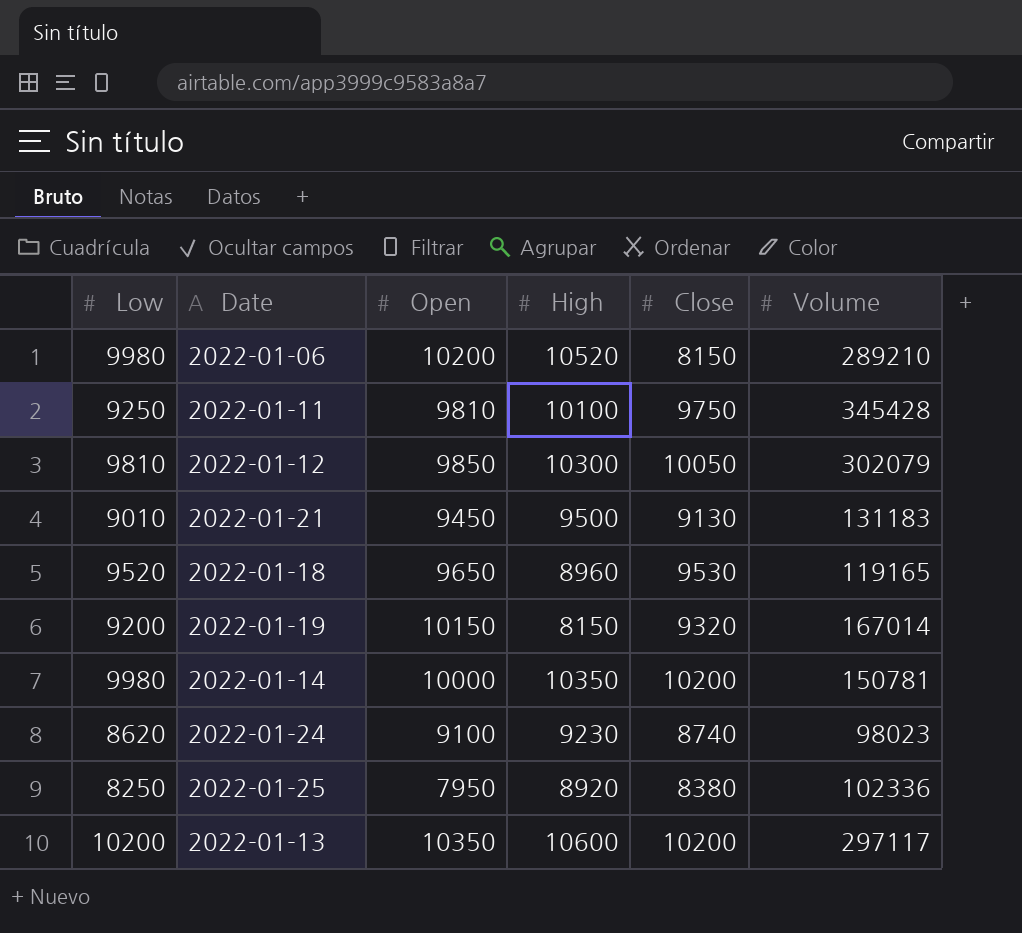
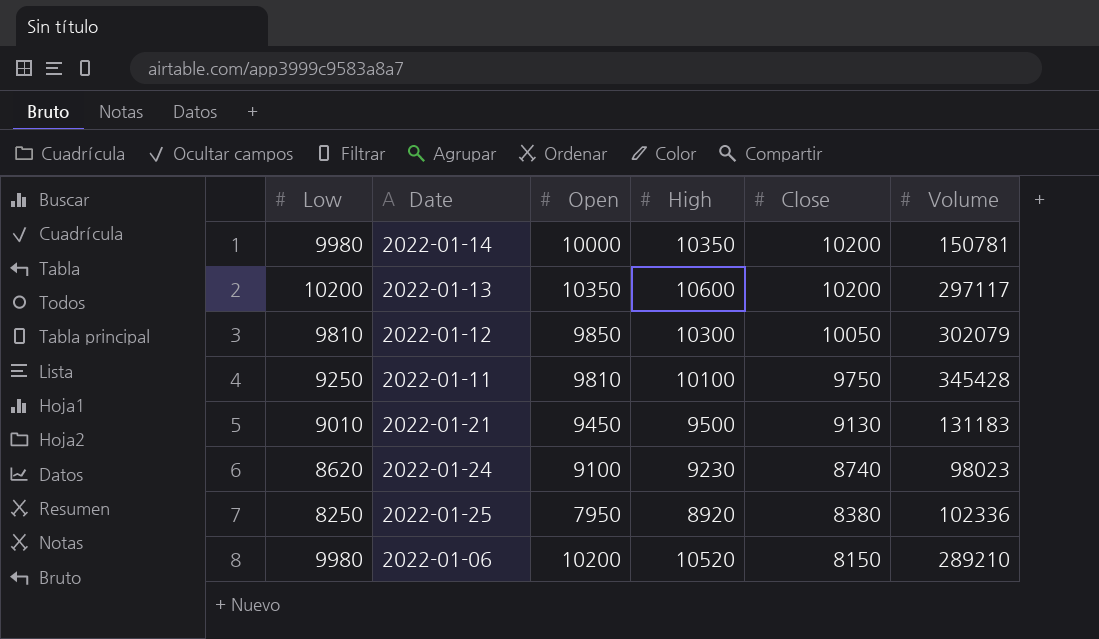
row order: none -> Close descending
row 2022-01-18: 9520 | 9650 | 8960 | 9530 | 119165 -> none
row 2022-01-19: 9200 | 10150 | 8150 | 9320 | 167014 -> none

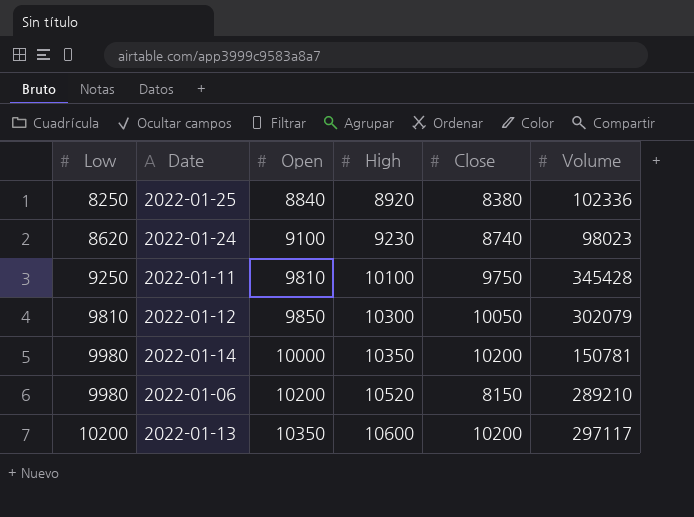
row order: Close descending -> Low ascending
row 2022-01-21: 9010 | 9450 | 9500 | 9130 | 131183 -> none
2022-01-25 | Open: 7950 -> 8840

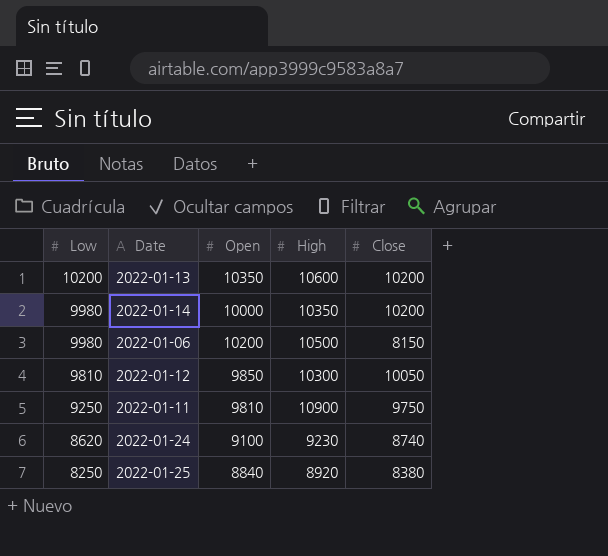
row order: Low ascending -> Low descending
column Volume | position: 6 -> none
2022-01-06 | High: 10520 -> 10500
2022-01-11 | High: 10100 -> 10900

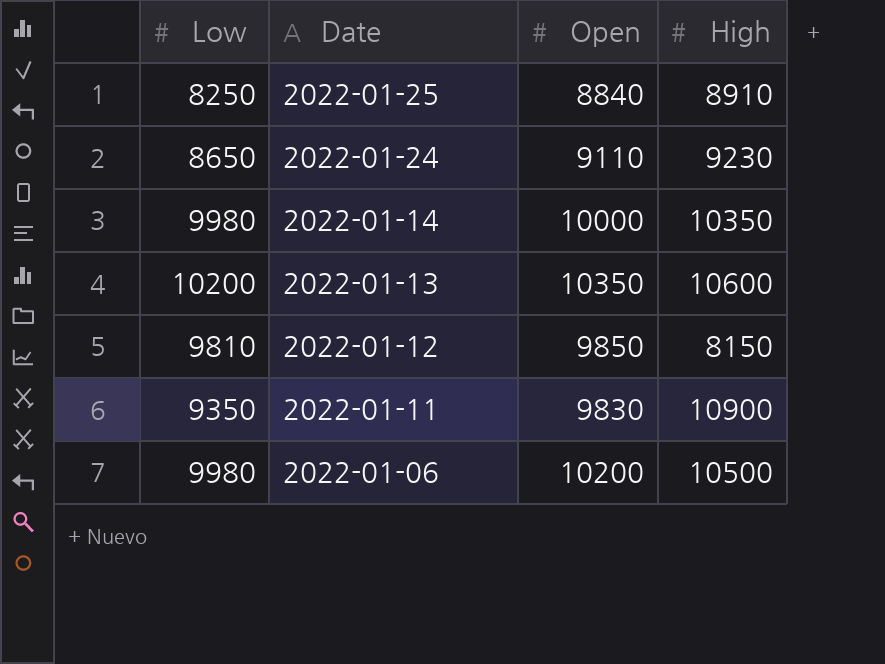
row order: Low descending -> Date descending
column Close | position: 5 -> none
2022-01-25 | High: 8920 -> 8910
2022-01-24 | Low: 8620 -> 8650
2022-01-24 | Open: 9100 -> 9110
2022-01-12 | High: 10300 -> 8150
2022-01-11 | Low: 9250 -> 9350
2022-01-11 | Open: 9810 -> 9830

